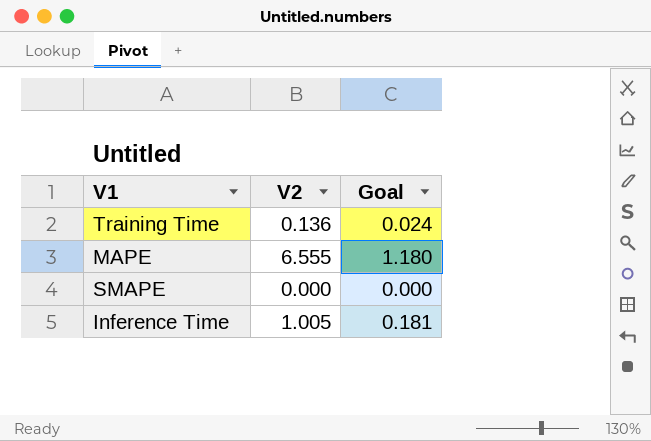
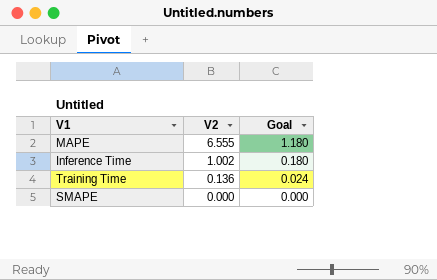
row order: none -> V2 descending
Inference Time | V2: 1.005 -> 1.002
Inference Time | Goal: 0.181 -> 0.180

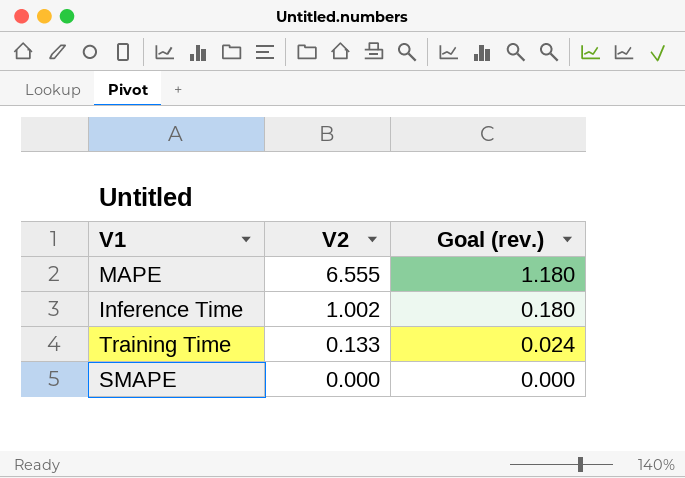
column name: Goal -> Goal (rev.)
Training Time | V2: 0.136 -> 0.133

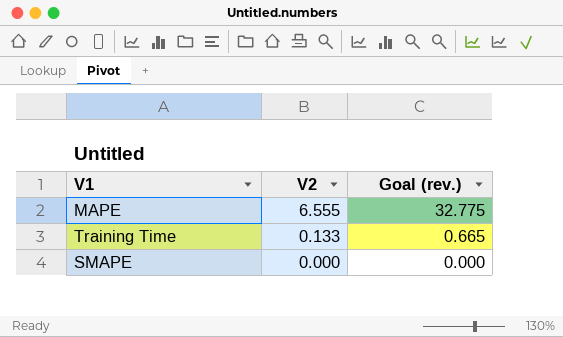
column Goal (rev.) | formula: [V2] * 0.18 -> [V2] * 5
row Inference Time: 1.002 | 0.180 -> none

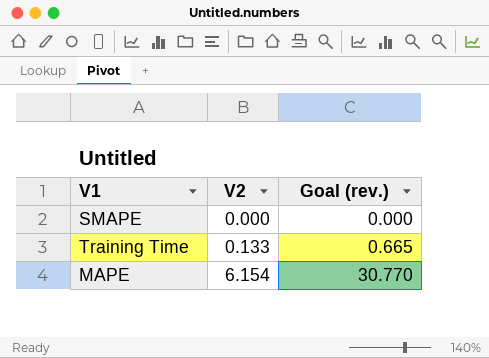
row order: V2 descending -> V2 ascending
MAPE | V2: 6.555 -> 6.154
MAPE | Goal (rev.): 32.775 -> 30.770

